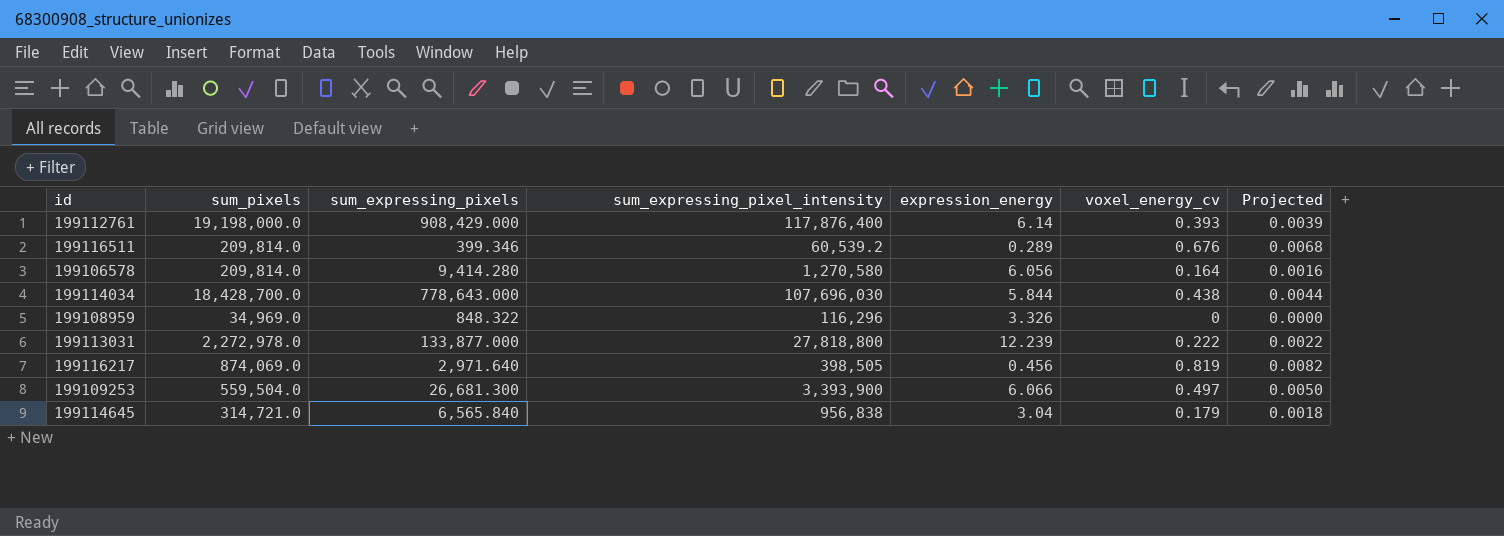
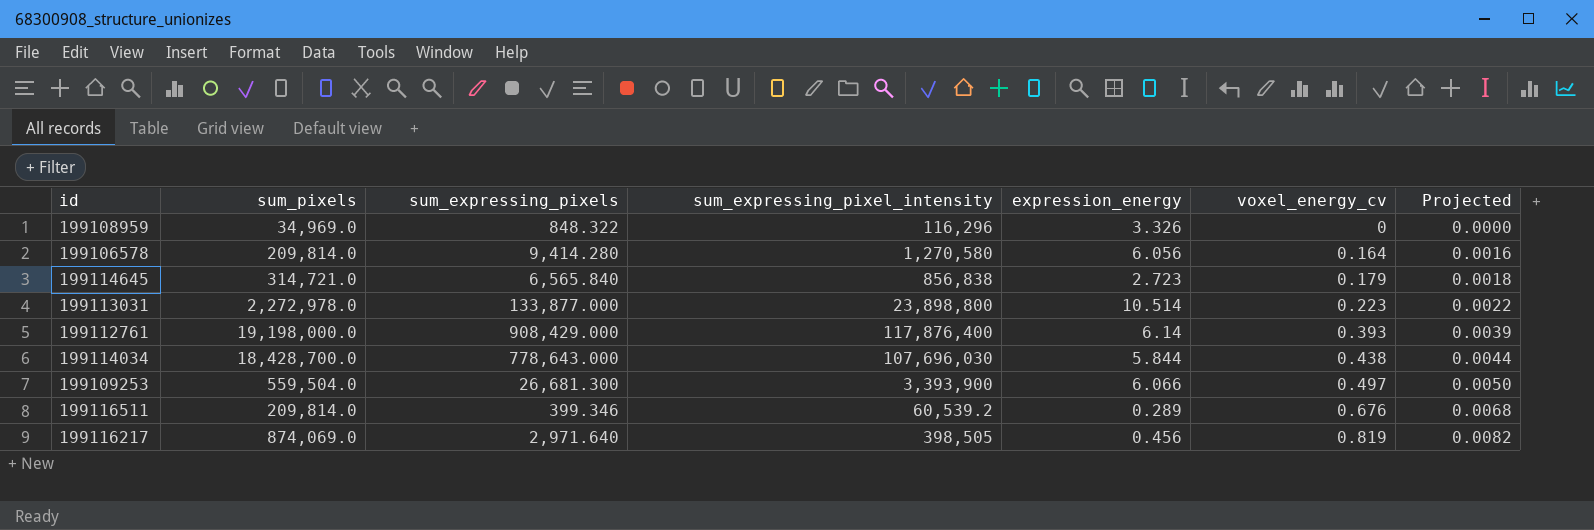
row order: none -> voxel_energy_cv ascending
199114645 | sum_expressing_pixel_intensity: 956,838 -> 856,838
199114645 | expression_energy: 3.04 -> 2.723
199113031 | sum_expressing_pixel_intensity: 27,818,800 -> 23,898,800
199113031 | expression_energy: 12.239 -> 10.514
199113031 | voxel_energy_cv: 0.222 -> 0.223

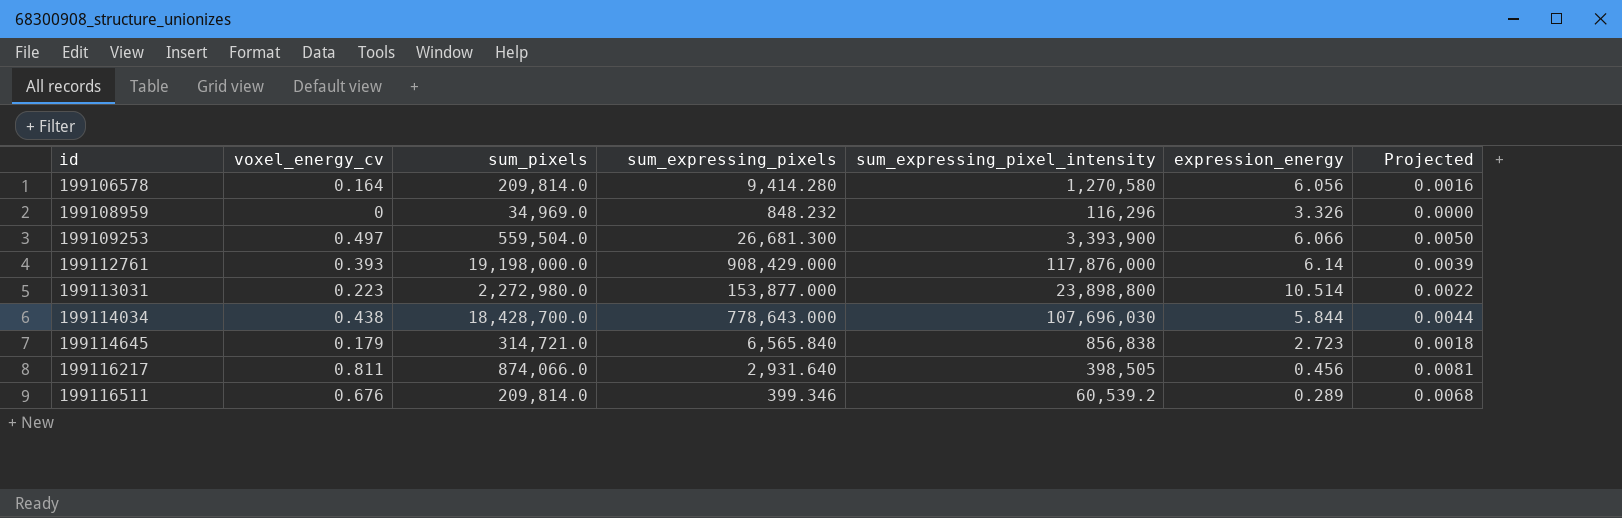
row order: voxel_energy_cv ascending -> id ascending
column voxel_energy_cv | position: 6 -> 2
199108959 | sum_expressing_pixels: 848.322 -> 848.232
199112761 | sum_expressing_pixel_intensity: 117,876,400 -> 117,876,000
199113031 | sum_pixels: 2,272,978.0 -> 2,272,980.0
199113031 | sum_expressing_pixels: 133,877.000 -> 153,877.000
199116217 | voxel_energy_cv: 0.819 -> 0.811
199116217 | sum_pixels: 874,069.0 -> 874,066.0
199116217 | sum_expressing_pixels: 2,971.640 -> 2,931.640
199116217 | Projected: 0.0082 -> 0.0081

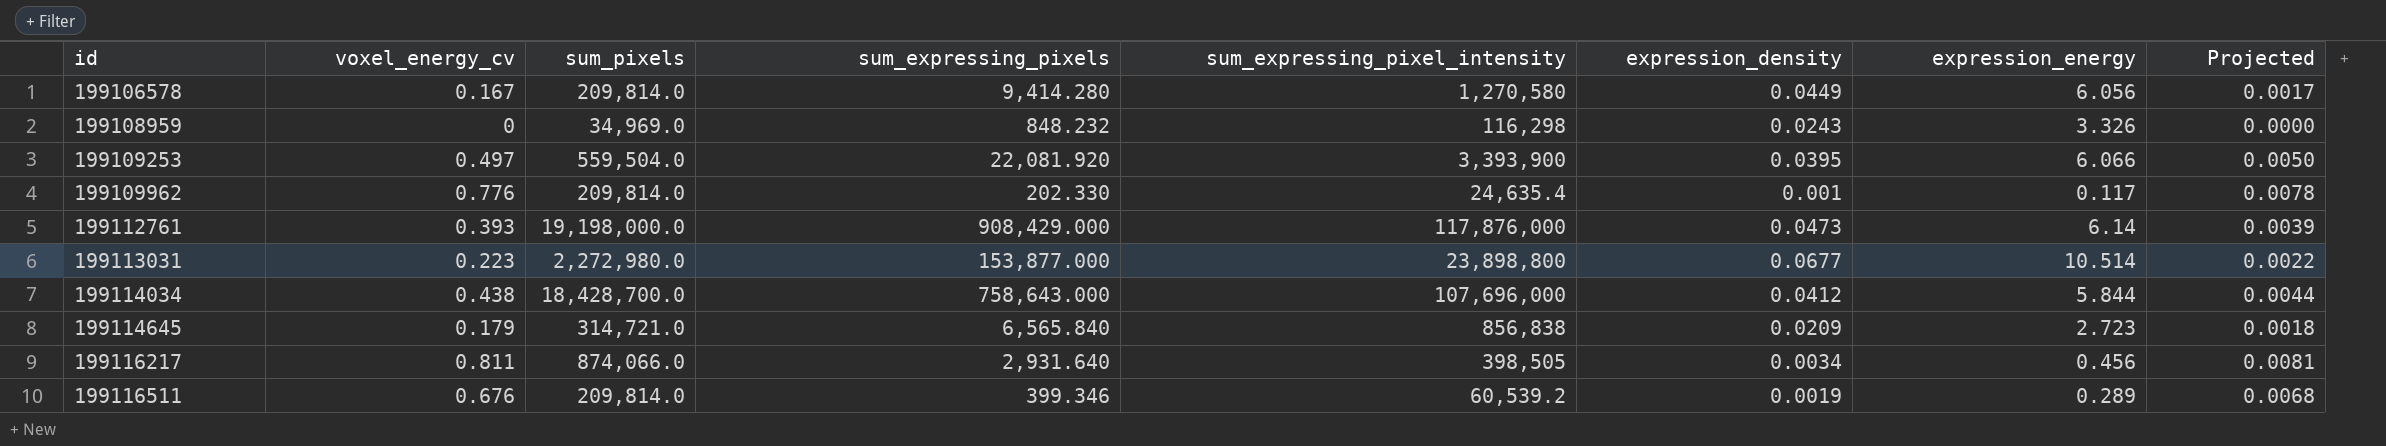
column expression_density | formula: none -> [sum_expressing_pixels] / [sum_pixels]
199106578 | voxel_energy_cv: 0.164 -> 0.167
199106578 | Projected: 0.0016 -> 0.0017
199108959 | sum_expressing_pixel_intensity: 116,296 -> 116,298
199109253 | sum_expressing_pixels: 26,681.300 -> 22,081.920
row 199109962: none -> 0.776 | 209,814.0 | 202.330 | 24,635.4 | 0.001 | 0.117 | 0.0078
199114034 | sum_expressing_pixels: 778,643.000 -> 758,643.000
199114034 | sum_expressing_pixel_intensity: 107,696,030 -> 107,696,000

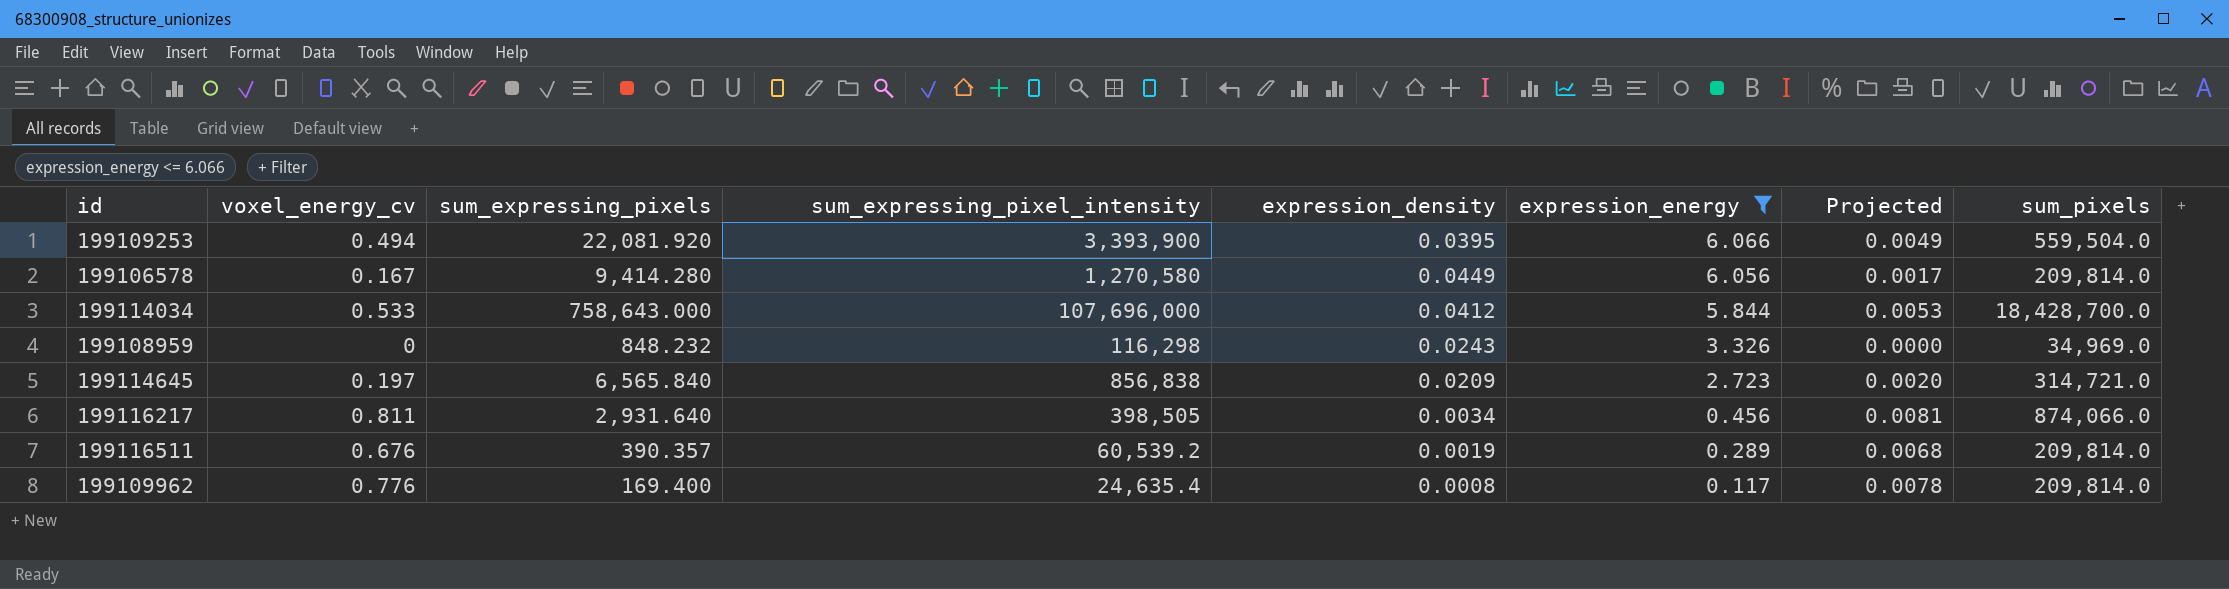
filter: none -> expression_energy <= 6.066
row order: id ascending -> expression_energy descending
column sum_pixels | position: 3 -> 8
199109253 | voxel_energy_cv: 0.497 -> 0.494
199109253 | Projected: 0.0050 -> 0.0049
199114034 | voxel_energy_cv: 0.438 -> 0.533
199114034 | Projected: 0.0044 -> 0.0053
199114645 | voxel_energy_cv: 0.179 -> 0.197
199114645 | Projected: 0.0018 -> 0.0020
199116511 | sum_expressing_pixels: 399.346 -> 390.357
199109962 | sum_expressing_pixels: 202.330 -> 169.400
199109962 | expression_density: 0.001 -> 0.0008

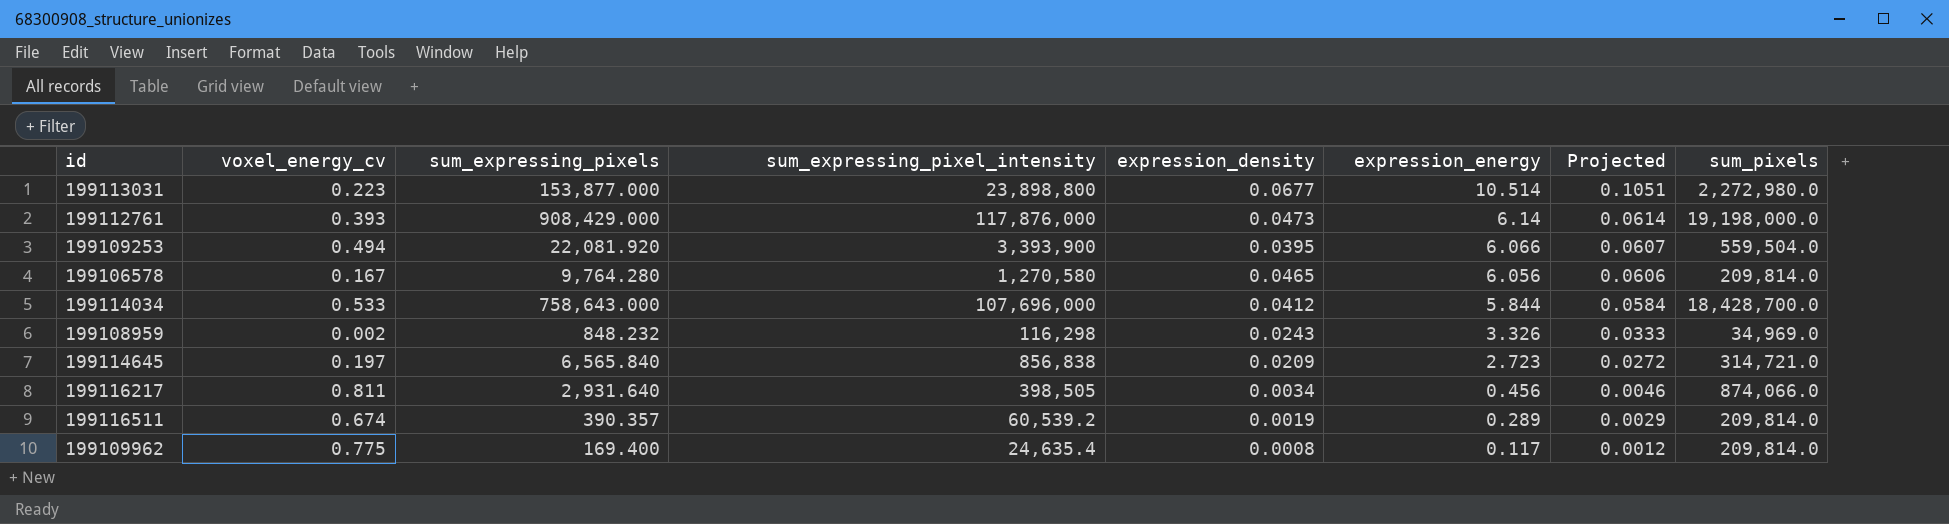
filter: expression_energy <= 6.066 -> none
column Projected | formula: [voxel_energy_cv] * 0.01 -> [expression_energy] * 0.01
199106578 | sum_expressing_pixels: 9,414.280 -> 9,764.280
199106578 | expression_density: 0.0449 -> 0.0465
199108959 | voxel_energy_cv: 0 -> 0.002
199116511 | voxel_energy_cv: 0.676 -> 0.674
199109962 | voxel_energy_cv: 0.776 -> 0.775

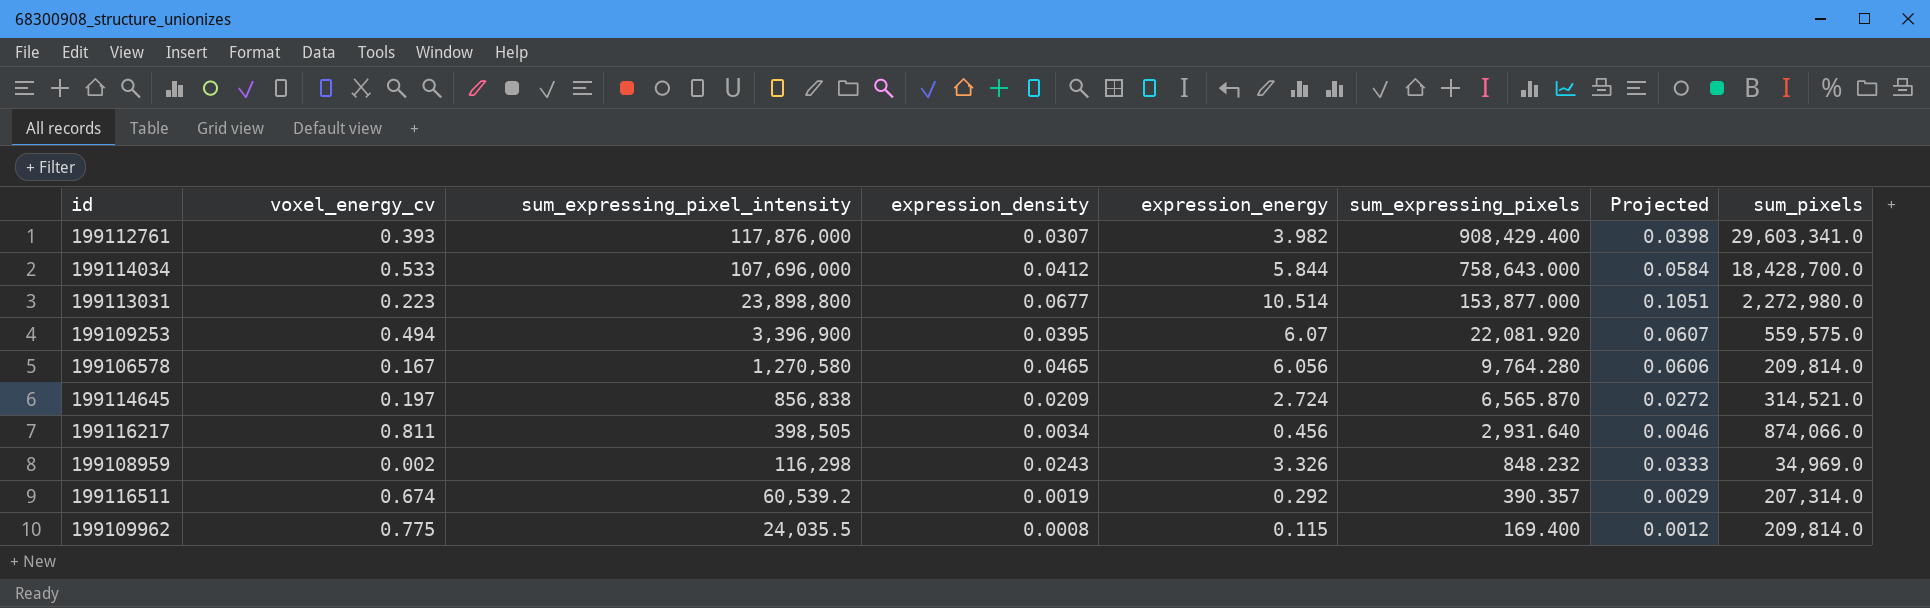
row order: expression_energy descending -> sum_expressing_pixel_intensity descending
column sum_expressing_pixels | position: 3 -> 6
199112761 | expression_density: 0.0473 -> 0.0307
199112761 | expression_energy: 6.14 -> 3.982
199112761 | sum_expressing_pixels: 908,429.000 -> 908,429.400
199112761 | Projected: 0.0614 -> 0.0398
199112761 | sum_pixels: 19,198,000.0 -> 29,603,341.0
199109253 | sum_expressing_pixel_intensity: 3,393,900 -> 3,396,900
199109253 | expression_energy: 6.066 -> 6.07
199109253 | sum_pixels: 559,504.0 -> 559,575.0
199114645 | expression_energy: 2.723 -> 2.724
199114645 | sum_expressing_pixels: 6,565.840 -> 6,565.870
199114645 | sum_pixels: 314,721.0 -> 314,521.0
199116511 | expression_energy: 0.289 -> 0.292
199116511 | sum_pixels: 209,814.0 -> 207,314.0
199109962 | sum_expressing_pixel_intensity: 24,635.4 -> 24,035.5
199109962 | expression_energy: 0.117 -> 0.115

